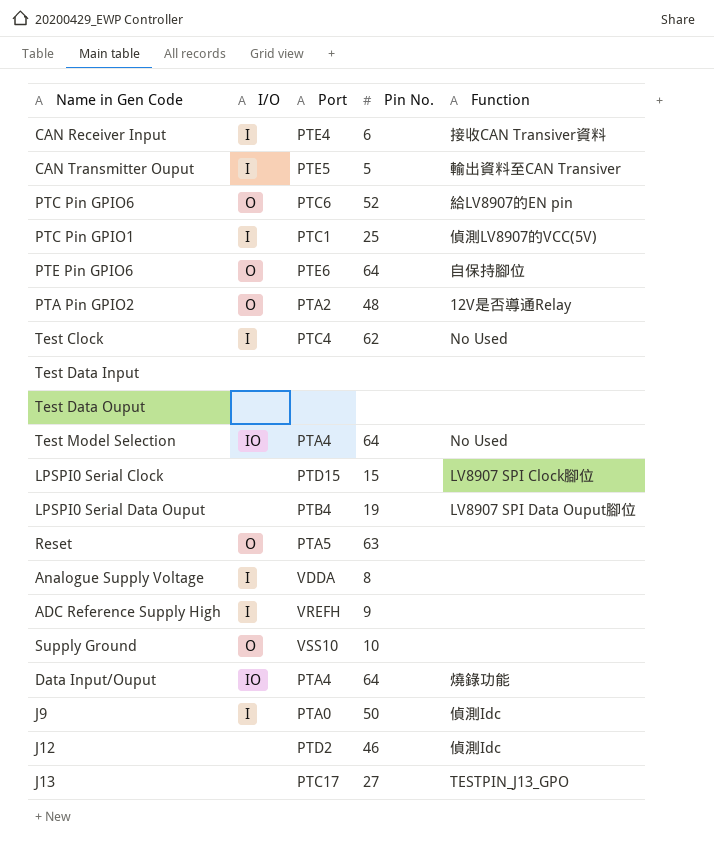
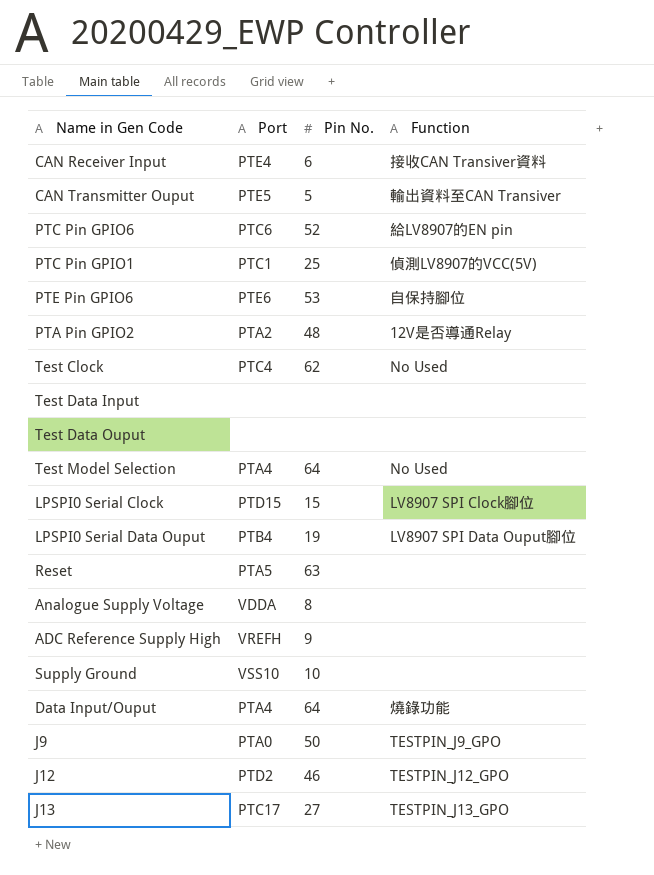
column I/O | position: 2 -> none
PTE Pin GPIO6 | Pin No.: 64 -> 53
J9 | Function: 偵測Idc -> TESTPIN_J9_GPO
J12 | Function: 偵測Idc -> TESTPIN_J12_GPO

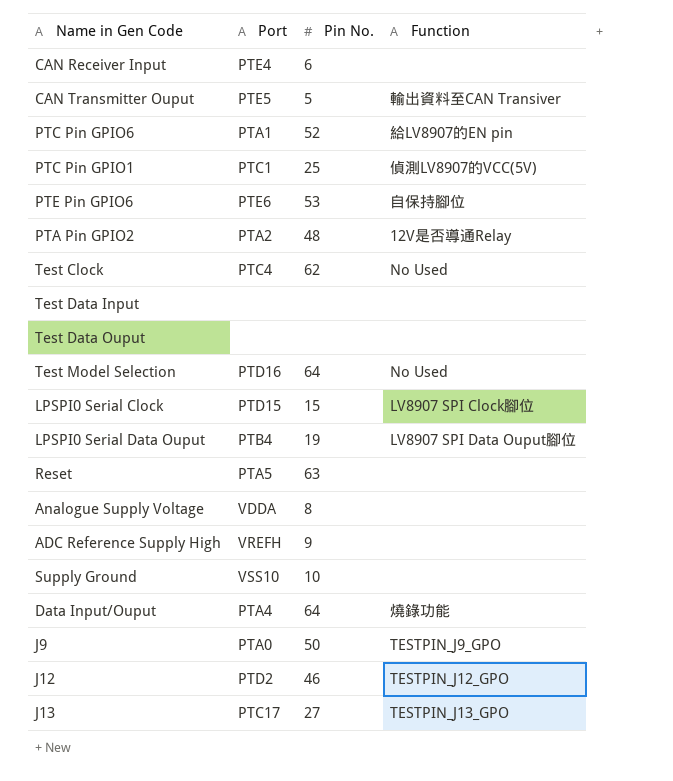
CAN Receiver Input | Function: 接收CAN Transiver資料 -> none
PTC Pin GPIO6 | Port: PTC6 -> PTA1
Test Model Selection | Port: PTA4 -> PTD16

